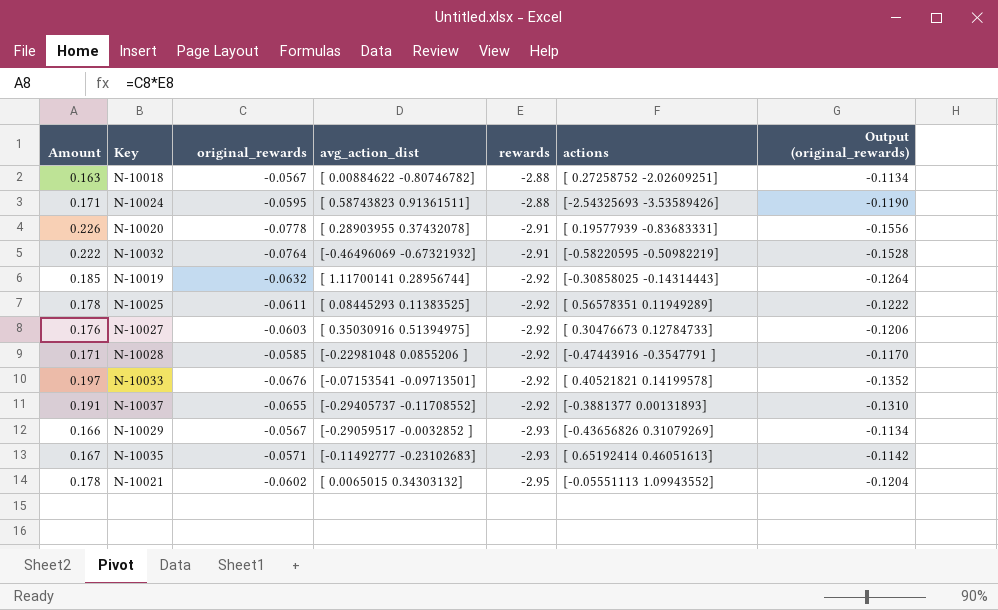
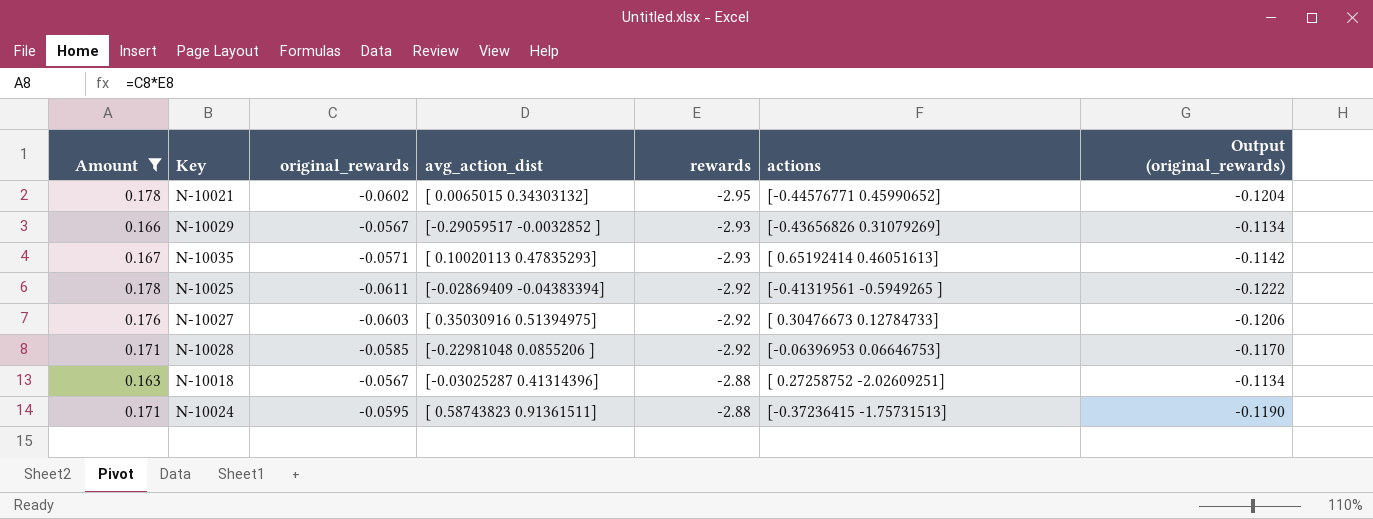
filter: none -> Amount <= 0.178
row order: rewards descending -> rewards ascending
N-10021 | actions: [-0.05551113 1.09943552] -> [-0.44576771 0.45990652]
N-10035 | avg_action_dist: [-0.11492777 -0.23102683] -> [ 0.10020113 0.47835293]
N-10025 | avg_action_dist: [ 0.08445293 0.11383525] -> [-0.02869409 -0.04383394]
N-10025 | actions: [ 0.56578351 0.11949289] -> [-0.41319561 -0.5949265 ]
N-10028 | actions: [-0.47443916 -0.3547791 ] -> [-0.06396953 0.06646753]
N-10018 | avg_action_dist: [ 0.00884622 -0.80746782] -> [-0.03025287 0.41314396]
N-10024 | actions: [-2.54325693 -3.53589426] -> [-0.37236415 -1.75731513]

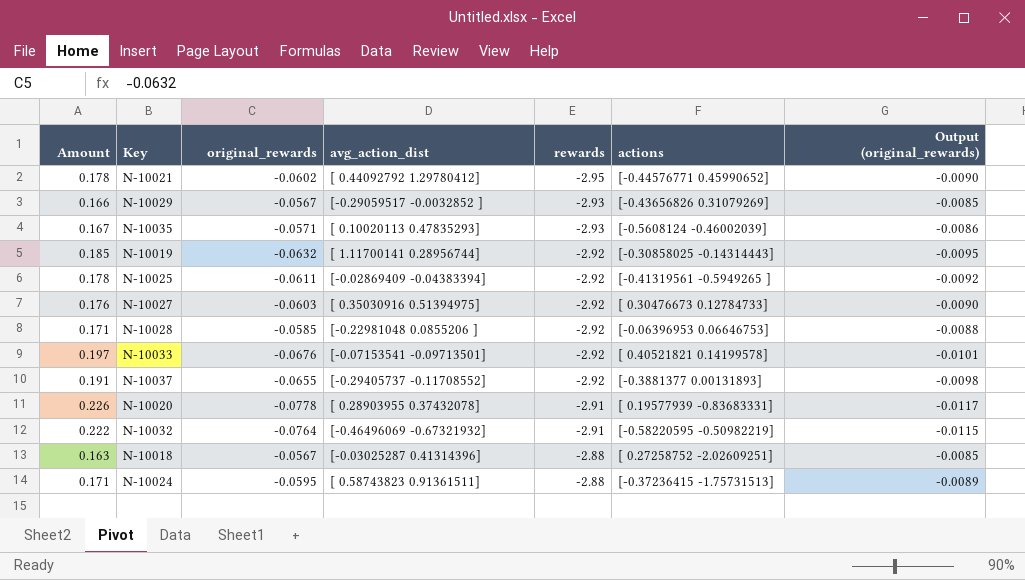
filter: Amount <= 0.178 -> none
column Output (original_rewards) | formula: [original_rewards] * 2 -> [original_rewards] * 0.15
N-10021 | avg_action_dist: [ 0.0065015 0.34303132] -> [ 0.44092792 1.29780412]
N-10035 | actions: [ 0.65192414 0.46051613] -> [-0.5608124 -0.46002039]

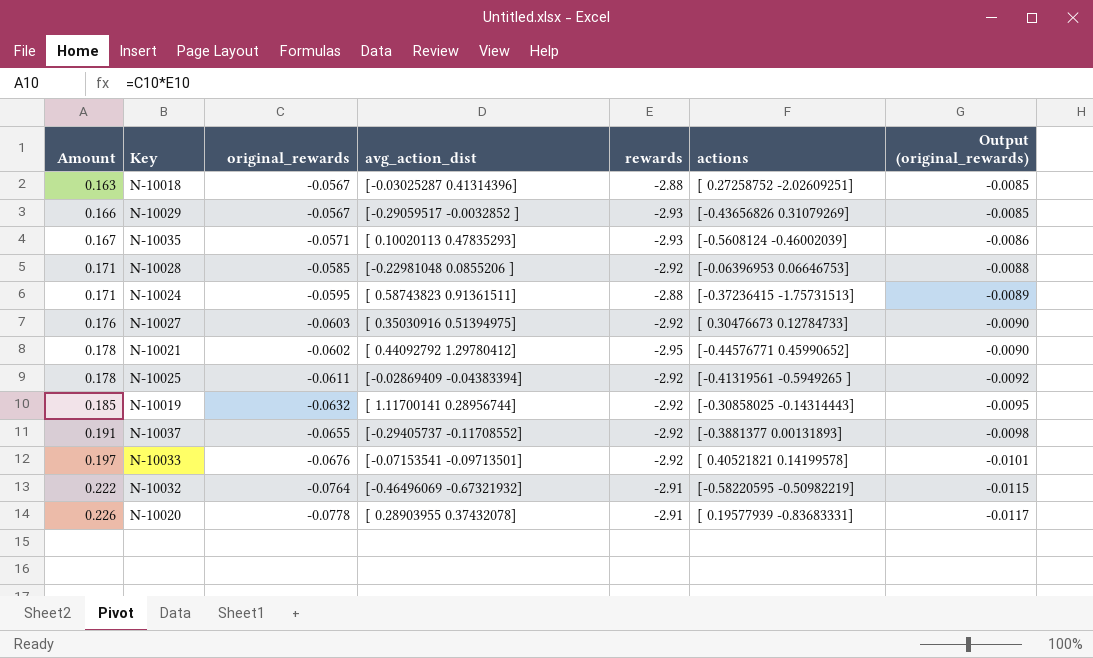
row order: rewards ascending -> Amount ascending

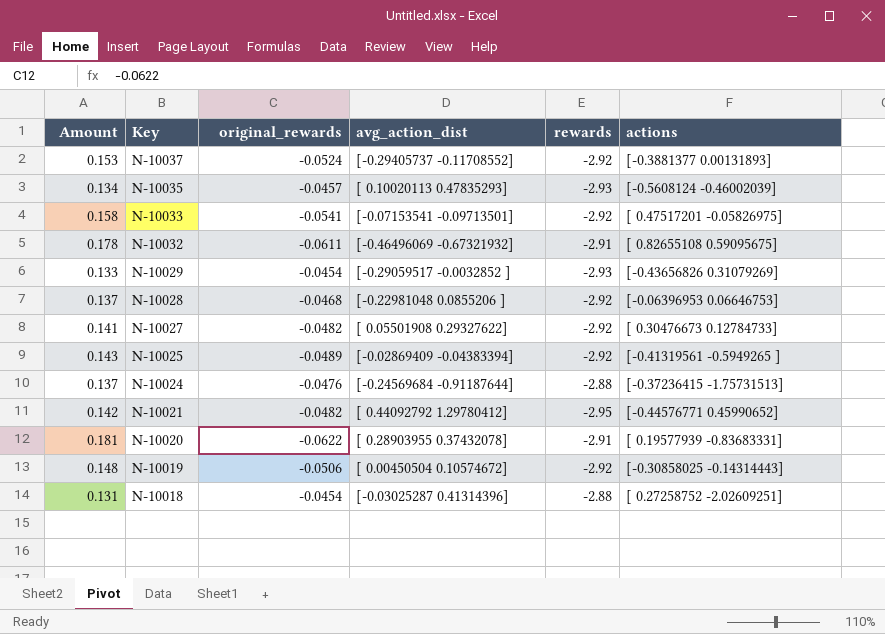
row order: Amount ascending -> Key descending
column Output (original_rewards) | formula: [original_rewards] * 0.15 -> none
N-10037 | Amount: 0.191 -> 0.153
N-10037 | original_rewards: -0.0655 -> -0.0524
N-10035 | Amount: 0.167 -> 0.134
N-10035 | original_rewards: -0.0571 -> -0.0457
N-10033 | Amount: 0.197 -> 0.158
N-10033 | original_rewards: -0.0676 -> -0.0541
N-10033 | actions: [ 0.40521821 0.14199578] -> [ 0.47517201 -0.05826975]
N-10032 | Amount: 0.222 -> 0.178
N-10032 | original_rewards: -0.0764 -> -0.0611
N-10032 | actions: [-0.58220595 -0.50982219] -> [ 0.82655108 0.59095675]
N-10029 | Amount: 0.166 -> 0.133
N-10029 | original_rewards: -0.0567 -> -0.0454
N-10028 | Amount: 0.171 -> 0.137
N-10028 | original_rewards: -0.0585 -> -0.0468
N-10027 | Amount: 0.176 -> 0.141
N-10027 | original_rewards: -0.0603 -> -0.0482
N-10027 | avg_action_dist: [ 0.35030916 0.51394975] -> [ 0.05501908 0.29327622]
N-10025 | Amount: 0.178 -> 0.143
N-10025 | original_rewards: -0.0611 -> -0.0489
N-10024 | Amount: 0.171 -> 0.137
N-10024 | original_rewards: -0.0595 -> -0.0476
N-10024 | avg_action_dist: [ 0.58743823 0.91361511] -> [-0.24569684 -0.91187644]
N-10021 | Amount: 0.178 -> 0.142
N-10021 | original_rewards: -0.0602 -> -0.0482
N-10020 | Amount: 0.226 -> 0.181
N-10020 | original_rewards: -0.0778 -> -0.0622
N-10019 | Amount: 0.185 -> 0.148
N-10019 | original_rewards: -0.0632 -> -0.0506
N-10019 | avg_action_dist: [ 1.11700141 0.28956744] -> [ 0.00450504 0.10574672]
N-10018 | Amount: 0.163 -> 0.131
N-10018 | original_rewards: -0.0567 -> -0.0454

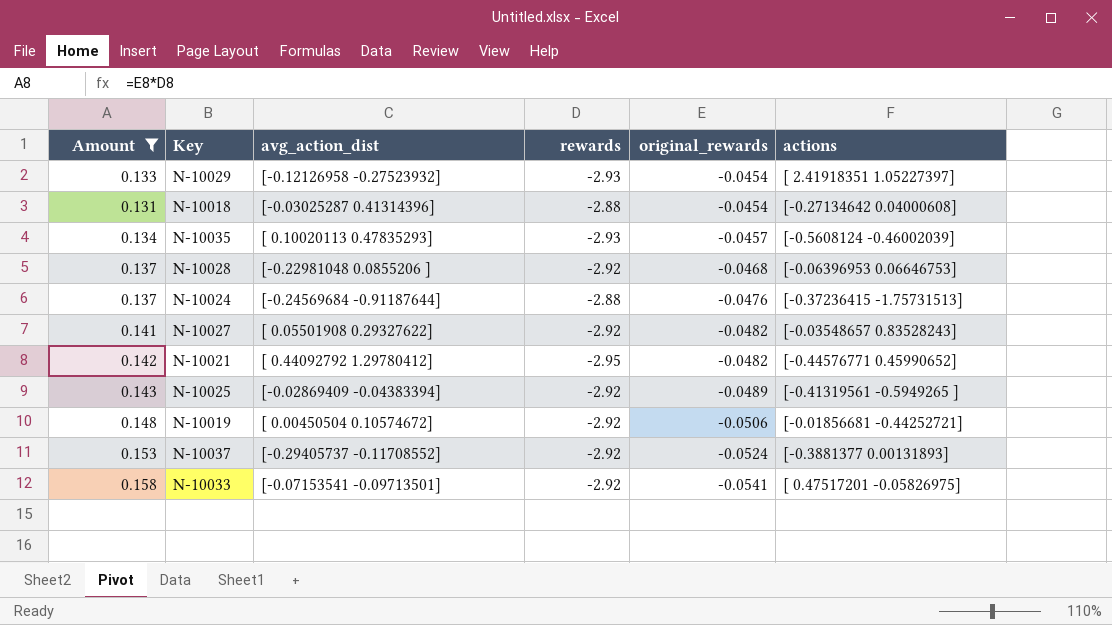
filter: none -> Amount <= 0.158
row order: Key descending -> original_rewards descending
column original_rewards | position: 3 -> 5
N-10029 | avg_action_dist: [-0.29059517 -0.0032852 ] -> [-0.12126958 -0.27523932]
N-10029 | actions: [-0.43656826 0.31079269] -> [ 2.41918351 1.05227397]
N-10018 | actions: [ 0.27258752 -2.02609251] -> [-0.27134642 0.04000608]
N-10027 | actions: [ 0.30476673 0.12784733] -> [-0.03548657 0.83528243]
N-10019 | actions: [-0.30858025 -0.14314443] -> [-0.01856681 -0.44252721]

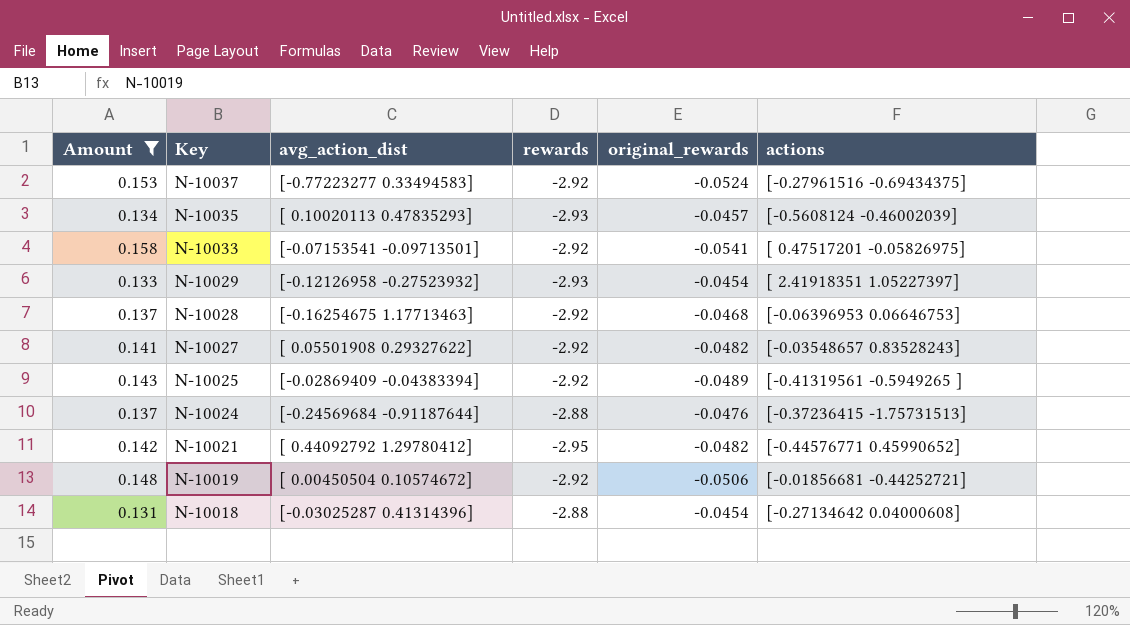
row order: original_rewards descending -> Key descending
N-10037 | avg_action_dist: [-0.29405737 -0.11708552] -> [-0.77223277 0.33494583]
N-10037 | actions: [-0.3881377 0.00131893] -> [-0.27961516 -0.69434375]
N-10028 | avg_action_dist: [-0.22981048 0.0855206 ] -> [-0.16254675 1.17713463]

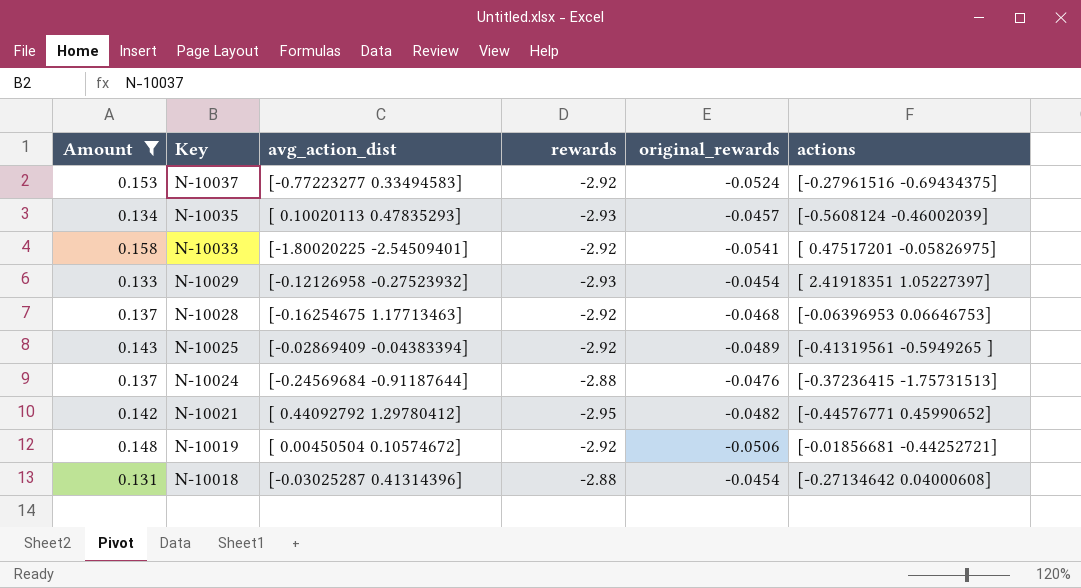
row N-10027: 0.141 | [ 0.05501908 0.29327622] | -2.92 | -0.0482 | [-0.03548657 0.83528243] -> none
N-10033 | avg_action_dist: [-0.07153541 -0.09713501] -> [-1.80020225 -2.54509401]

